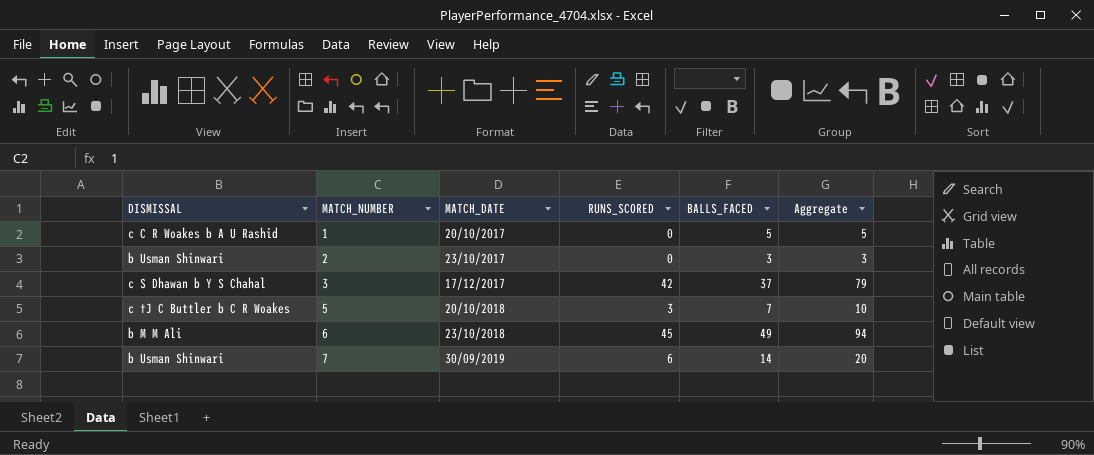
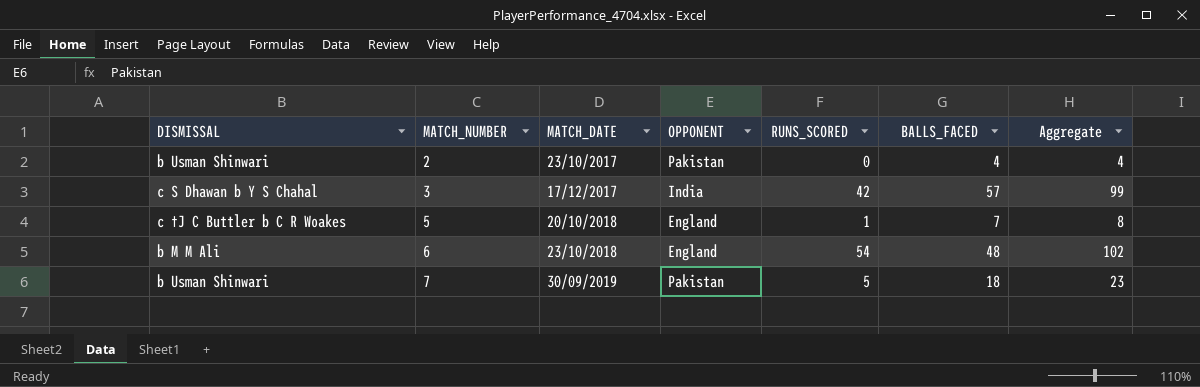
column OPPONENT | position: none -> 4
row 1: c C R Woakes b A U Rashid | 20/10/2017 | 0 | 5 | 5 -> none
2 | BALLS_FACED: 3 -> 4
2 | Aggregate: 3 -> 4
3 | BALLS_FACED: 37 -> 57
3 | Aggregate: 79 -> 99
5 | RUNS_SCORED: 3 -> 1
5 | Aggregate: 10 -> 8
6 | RUNS_SCORED: 45 -> 54
6 | BALLS_FACED: 49 -> 48
6 | Aggregate: 94 -> 102
7 | RUNS_SCORED: 6 -> 5
7 | BALLS_FACED: 14 -> 18
7 | Aggregate: 20 -> 23

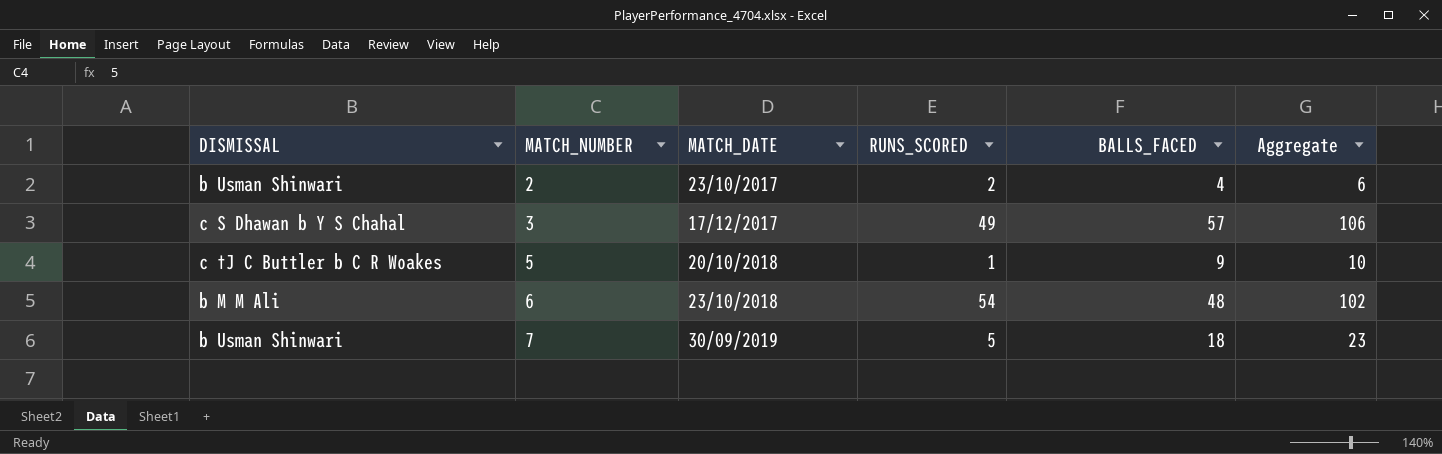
column OPPONENT | position: 4 -> none
2 | RUNS_SCORED: 0 -> 2
2 | Aggregate: 4 -> 6
3 | RUNS_SCORED: 42 -> 49
3 | Aggregate: 99 -> 106
5 | BALLS_FACED: 7 -> 9
5 | Aggregate: 8 -> 10

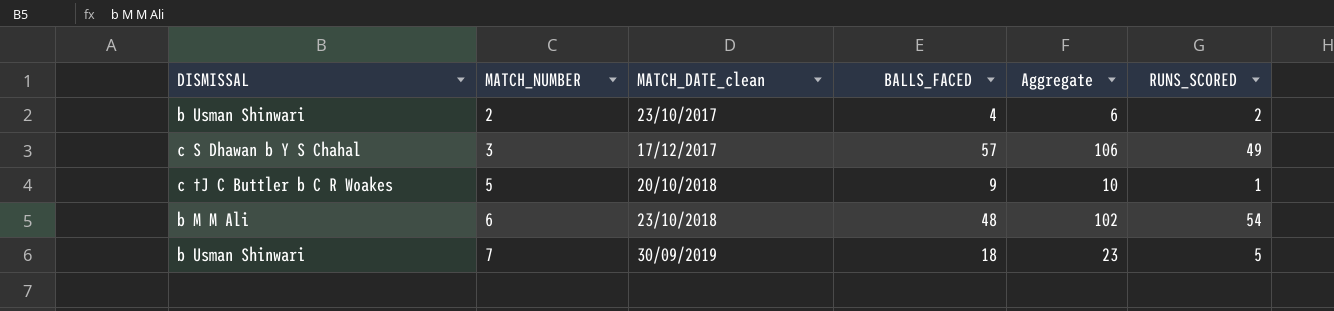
column name: MATCH_DATE -> MATCH_DATE_clean
column RUNS_SCORED | position: 4 -> 6

